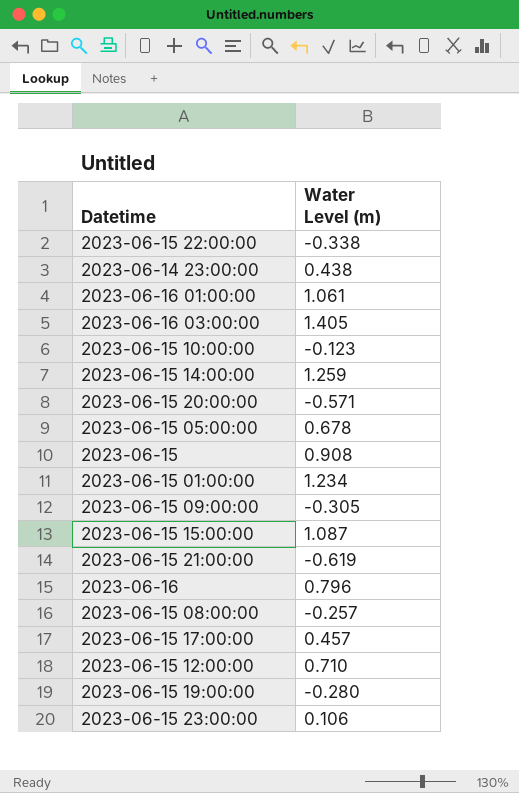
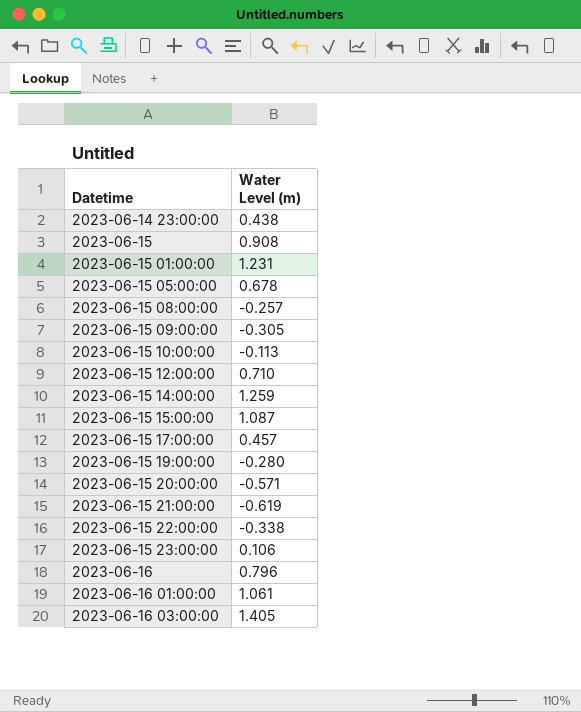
row order: none -> Datetime ascending
2023-06-15 01:00:00 | Water Level (m): 1.234 -> 1.231
2023-06-15 10:00:00 | Water Level (m): -0.123 -> -0.113

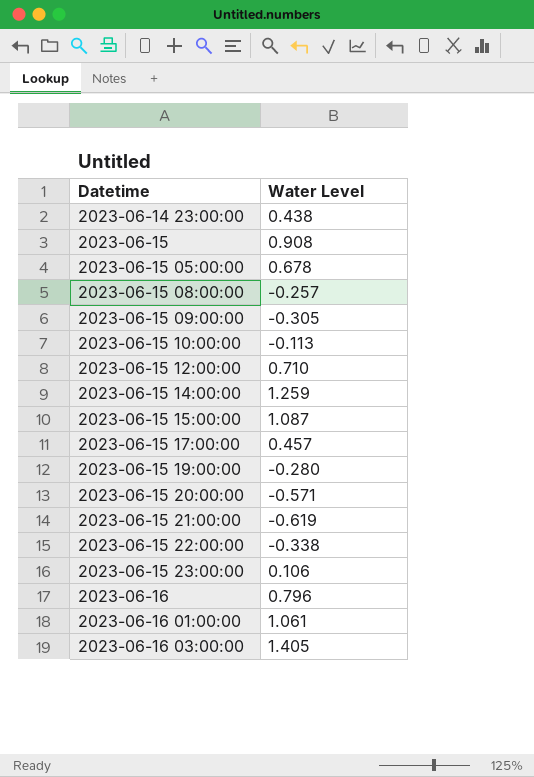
column name: Water Level (m) -> Water Level
row 2023-06-15 01:00:00: 1.231 -> none

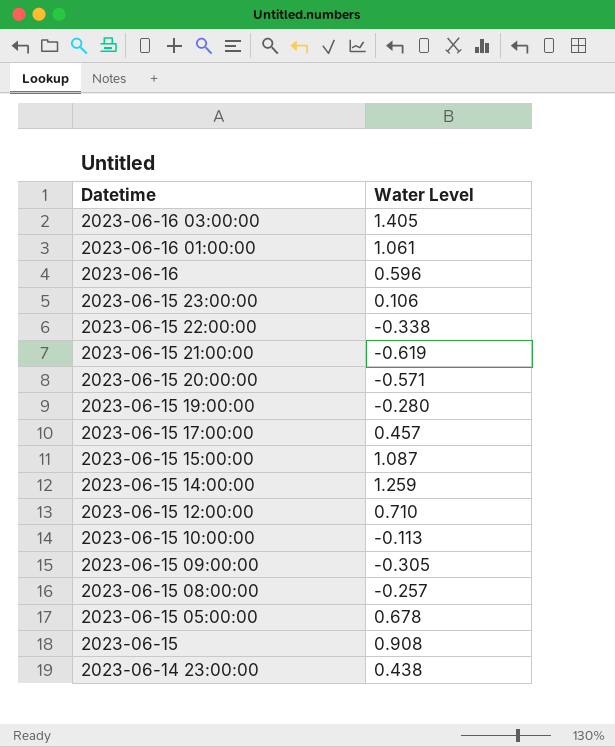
row order: Datetime ascending -> Datetime descending
2023-06-16 | Water Level: 0.796 -> 0.596

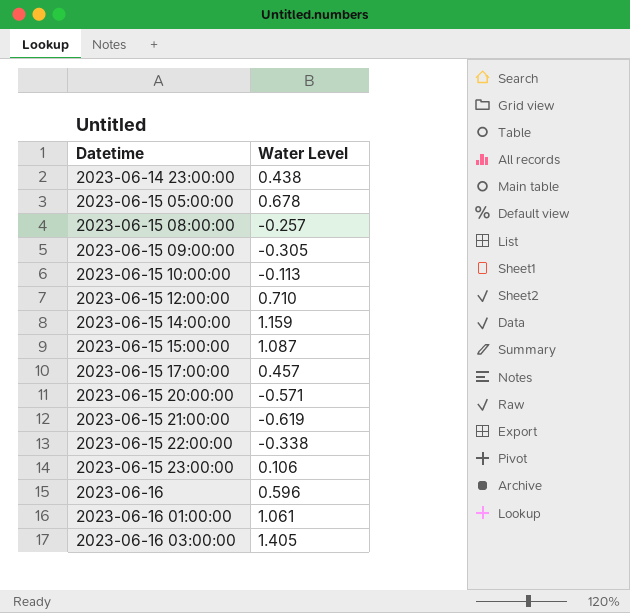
row order: Datetime descending -> Datetime ascending
row 2023-06-15 19:00:00: -0.280 -> none
row 2023-06-15: 0.908 -> none
2023-06-15 14:00:00 | Water Level: 1.259 -> 1.159

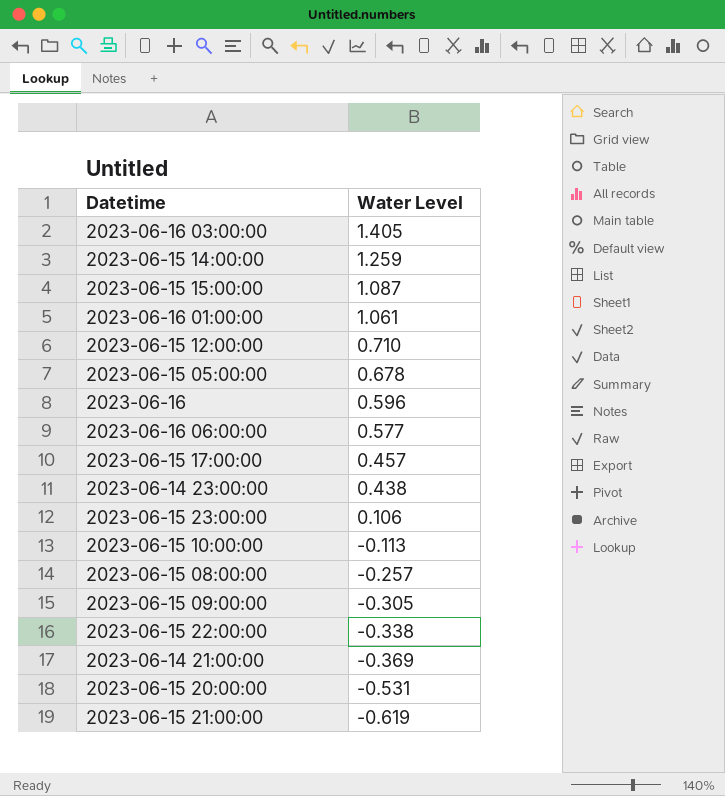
row order: Datetime ascending -> Water Level descending
2023-06-15 14:00:00 | Water Level: 1.159 -> 1.259
row 2023-06-16 06:00:00: none -> 0.577
row 2023-06-14 21:00:00: none -> -0.369
2023-06-15 20:00:00 | Water Level: -0.571 -> -0.531

